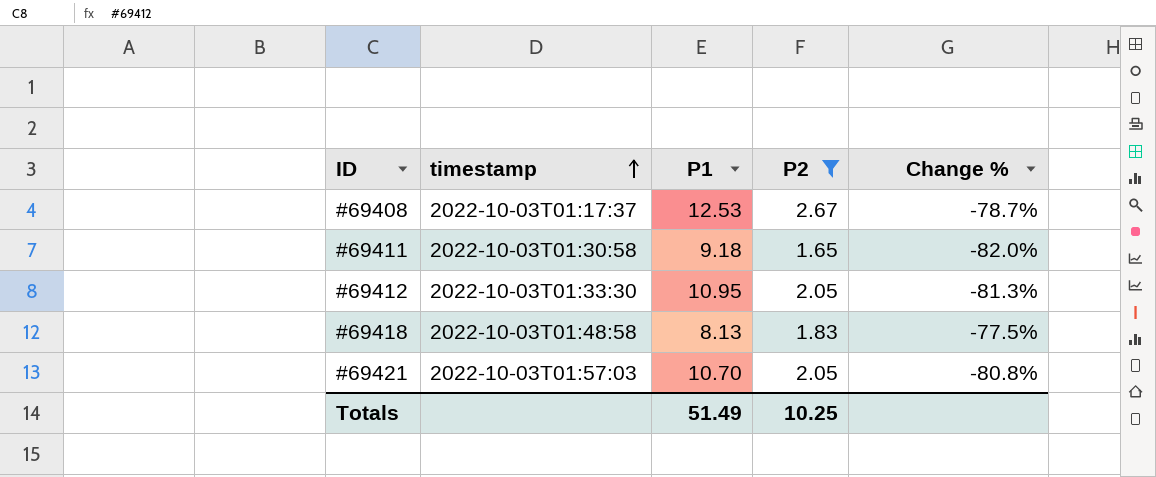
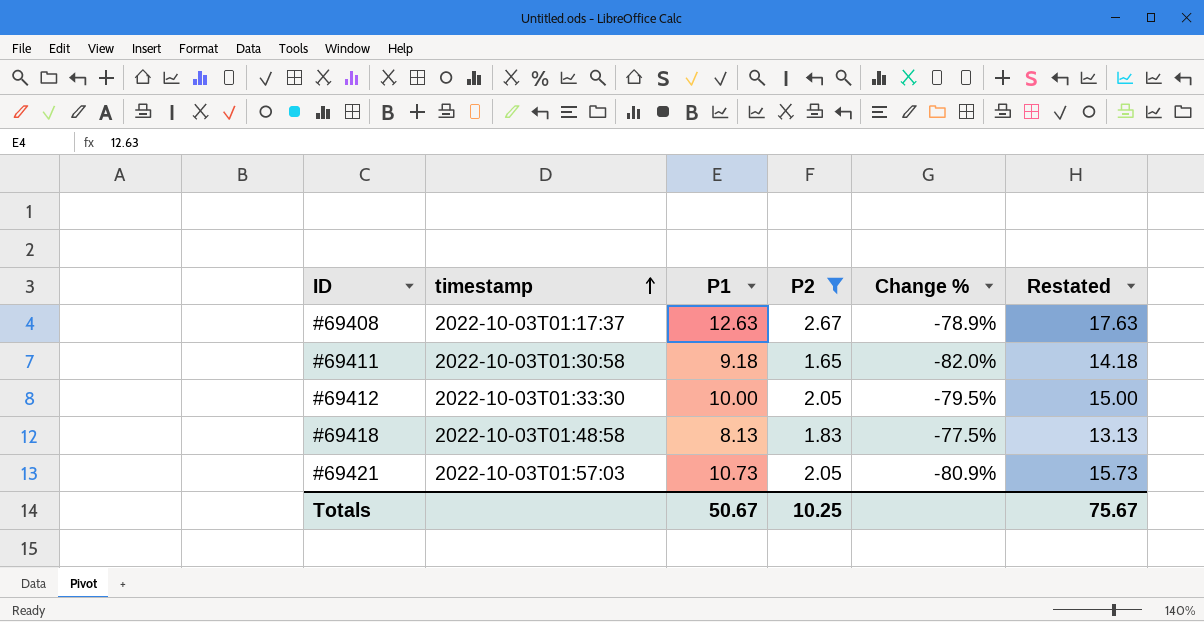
column Restated | formula: none -> [P1] + 5
#69408 | P1: 12.53 -> 12.63
#69408 | Change %: -78.7% -> -78.9%
#69412 | P1: 10.95 -> 10.00
#69412 | Change %: -81.3% -> -79.5%
#69421 | P1: 10.70 -> 10.73
#69421 | Change %: -80.8% -> -80.9%
Totals | P1: 51.49 -> 50.67

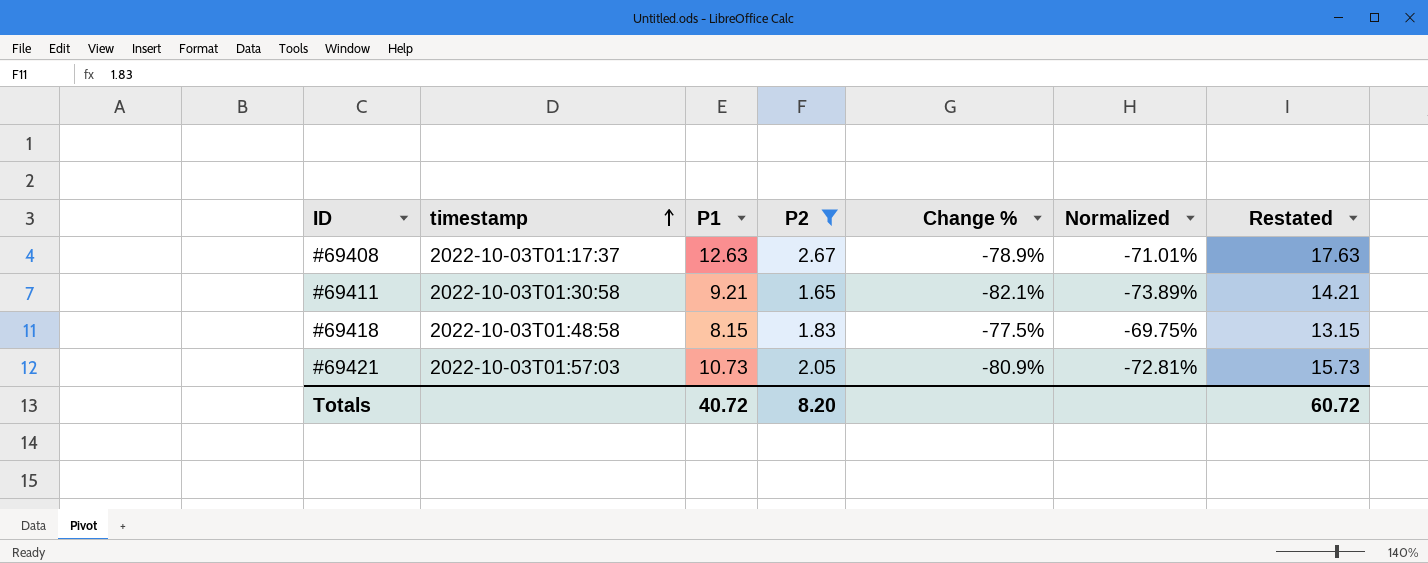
column Normalized | formula: none -> [Change %] * 0.9
row #69412: 2022-10-03T01:33:30 | 10.00 | 2.05 | -79.5% | 15.00 -> none
#69411 | P1: 9.18 -> 9.21
#69411 | Change %: -82.0% -> -82.1%
#69411 | Restated: 14.18 -> 14.21
#69418 | P1: 8.13 -> 8.15
#69418 | Restated: 13.13 -> 13.15
Totals | P1: 50.67 -> 40.72
Totals | P2: 10.25 -> 8.20
Totals | Restated: 75.67 -> 60.72

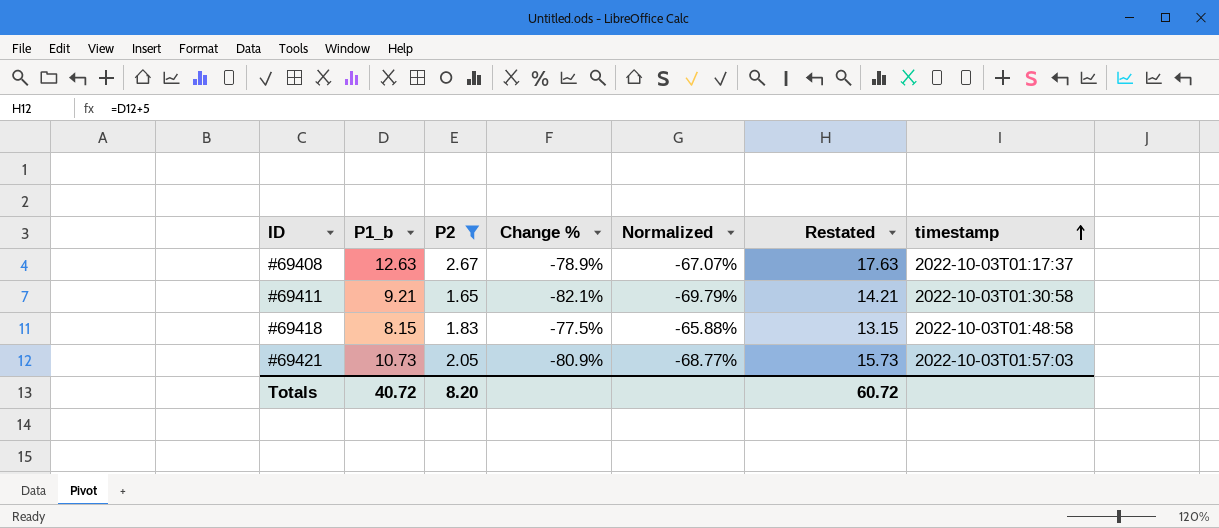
column name: P1 -> P1_b
column Normalized | formula: [Change %] * 0.9 -> [Change %] * 0.85
column timestamp | position: 2 -> 7

